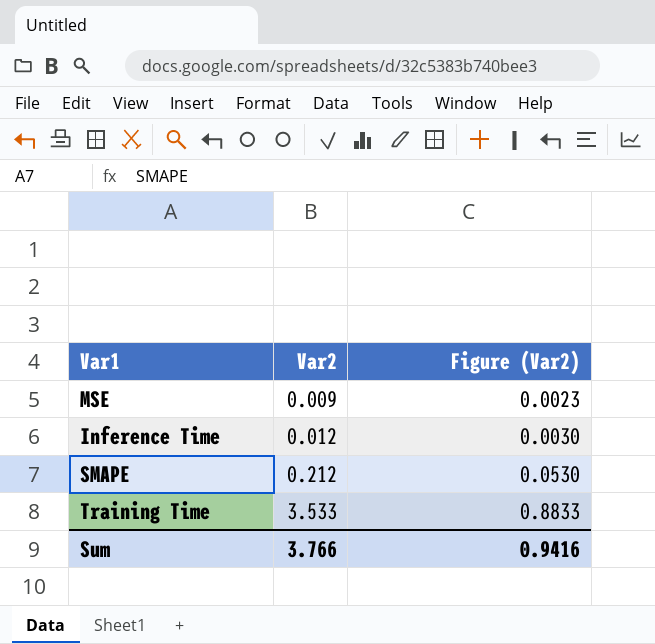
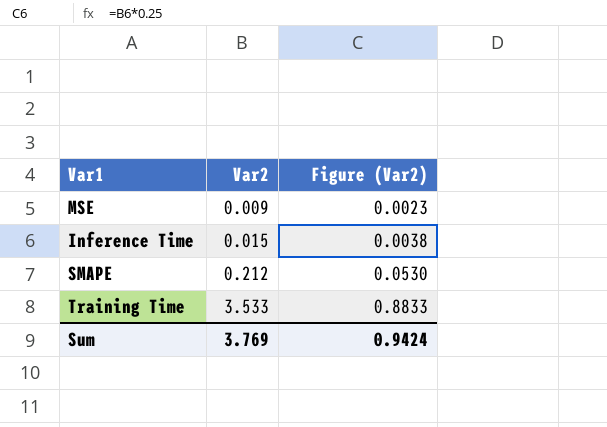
Inference Time | Var2: 0.012 -> 0.015
Inference Time | Figure (Var2): 0.0030 -> 0.0038
Sum | Var2: 3.766 -> 3.769
Sum | Figure (Var2): 0.9416 -> 0.9424

